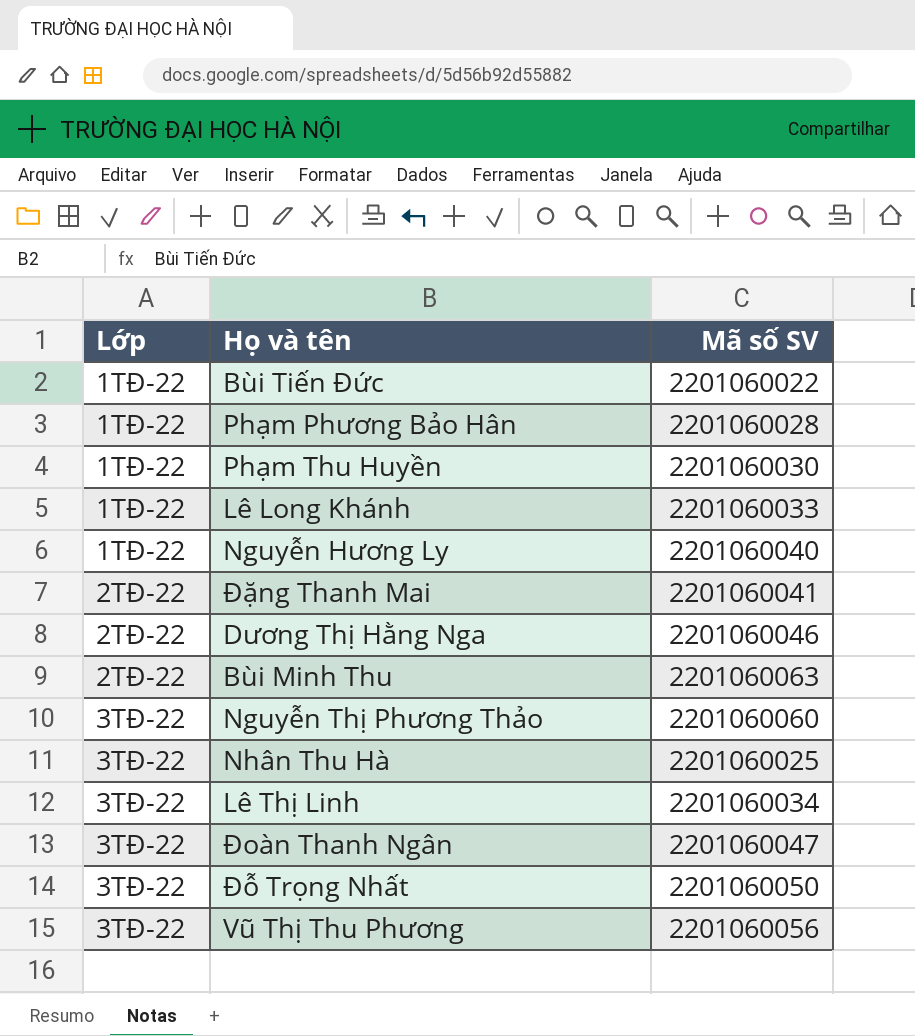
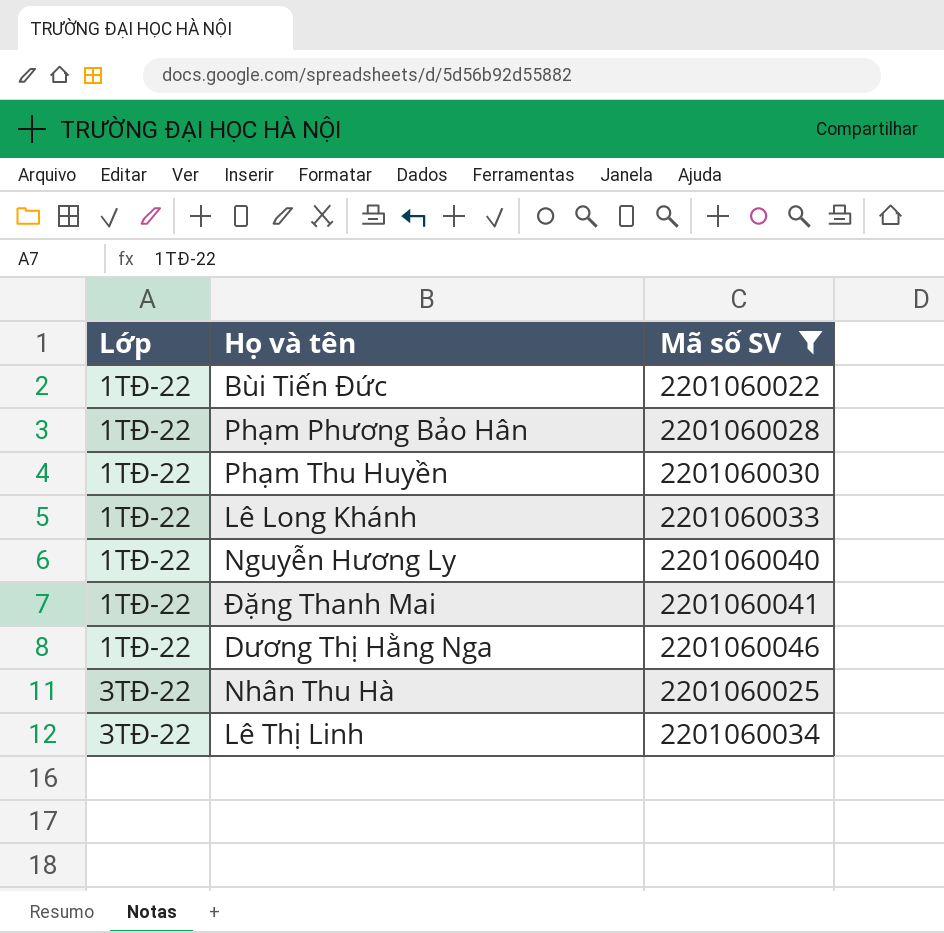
filter: none -> Mã số SV <= 2201060046
Đặng Thanh Mai | Lớp: 2TĐ-22 -> 1TĐ-22
Dương Thị Hằng Nga | Lớp: 2TĐ-22 -> 1TĐ-22

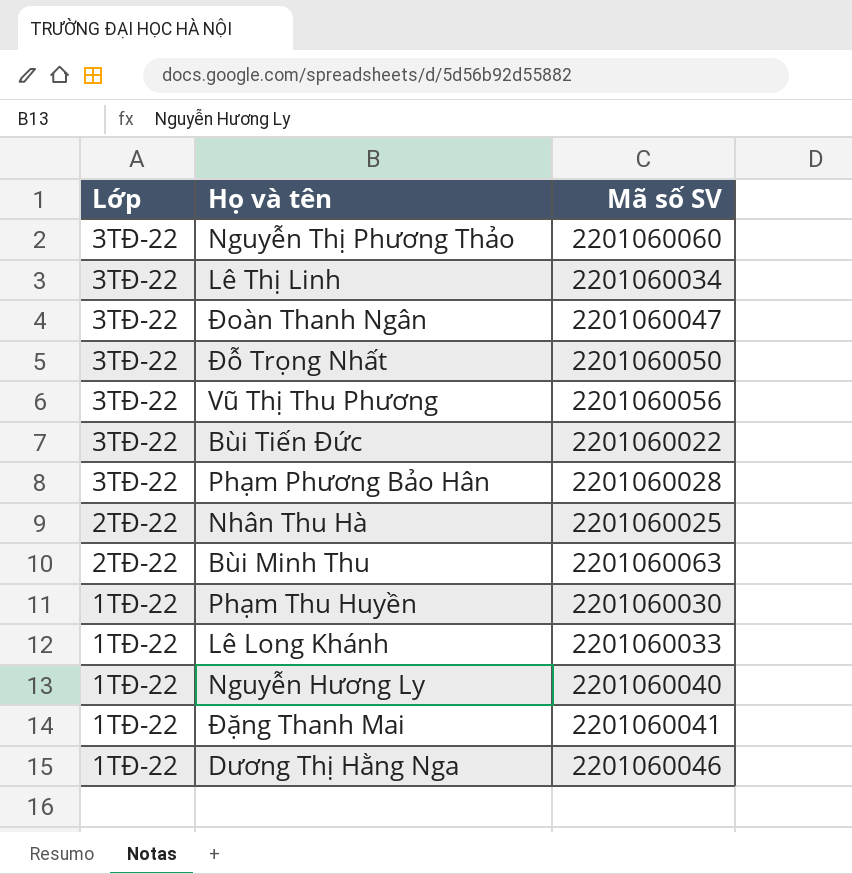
filter: Mã số SV <= 2201060046 -> none
row order: Lớp ascending -> Lớp descending
Bùi Tiến Đức | Lớp: 1TĐ-22 -> 3TĐ-22
Phạm Phương Bảo Hân | Lớp: 1TĐ-22 -> 3TĐ-22
Nhân Thu Hà | Lớp: 3TĐ-22 -> 2TĐ-22

